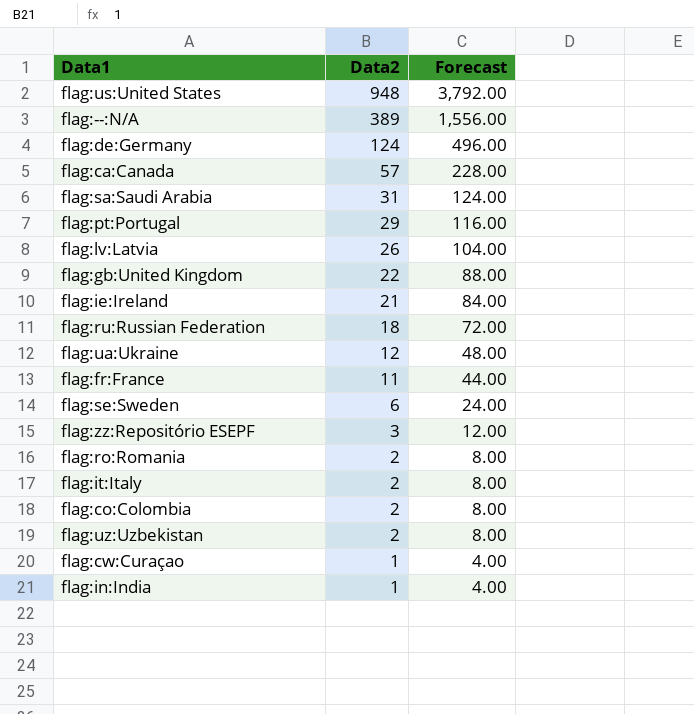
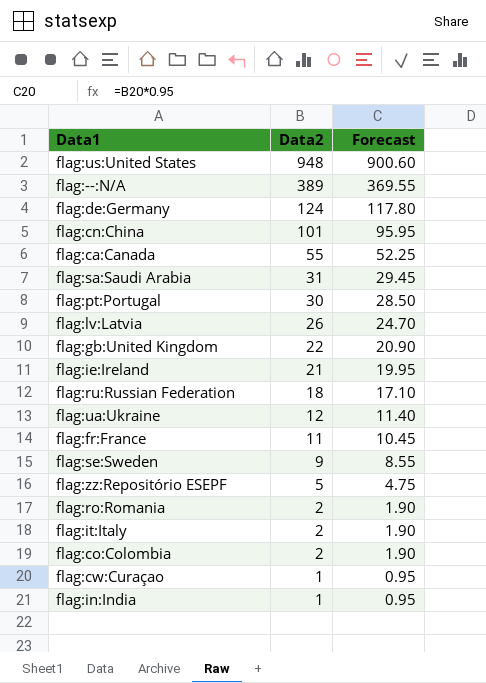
column Forecast | formula: [Data2] * 4 -> [Data2] * 0.95
row flag:uz:Uzbekistan: 2 | 8.00 -> none
row flag:cn:China: none -> 101 | 95.95
flag:ca:Canada | Data2: 57 -> 55
flag:pt:Portugal | Data2: 29 -> 30
flag:se:Sweden | Data2: 6 -> 9
flag:zz:Repositório ESEPF | Data2: 3 -> 5

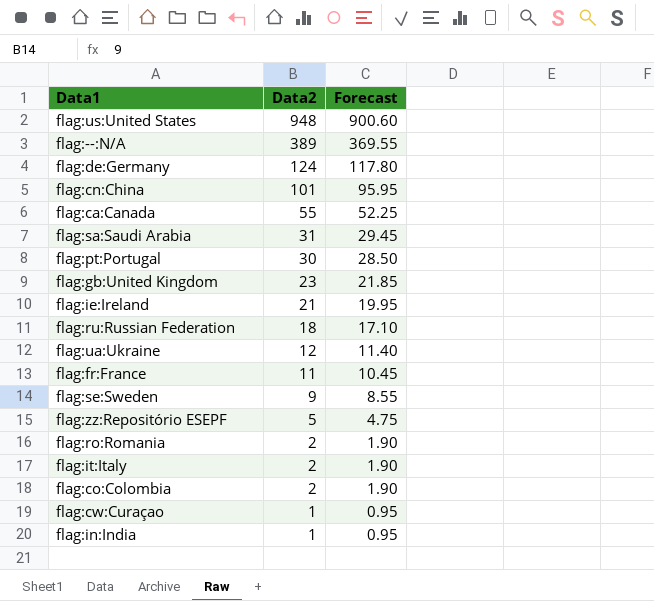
row flag:lv:Latvia: 26 | 24.70 -> none
flag:gb:United Kingdom | Data2: 22 -> 23
flag:gb:United Kingdom | Forecast: 20.90 -> 21.85

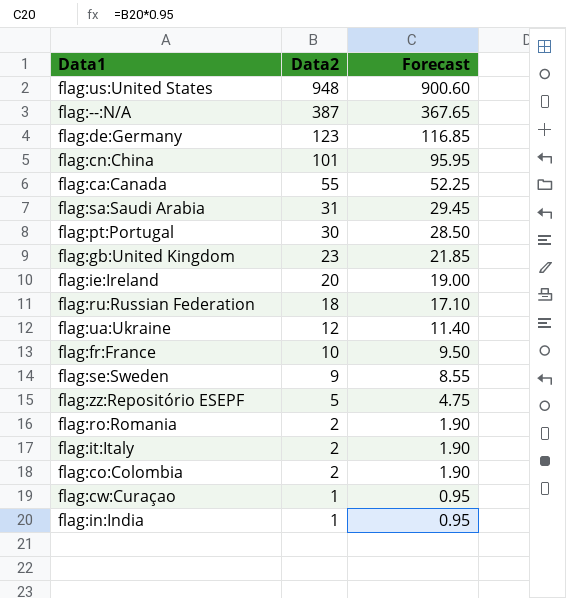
flag:--:N/A | Data2: 389 -> 387
flag:--:N/A | Forecast: 369.55 -> 367.65
flag:de:Germany | Data2: 124 -> 123
flag:de:Germany | Forecast: 117.80 -> 116.85
flag:ie:Ireland | Data2: 21 -> 20
flag:ie:Ireland | Forecast: 19.95 -> 19.00
flag:fr:France | Data2: 11 -> 10
flag:fr:France | Forecast: 10.45 -> 9.50

